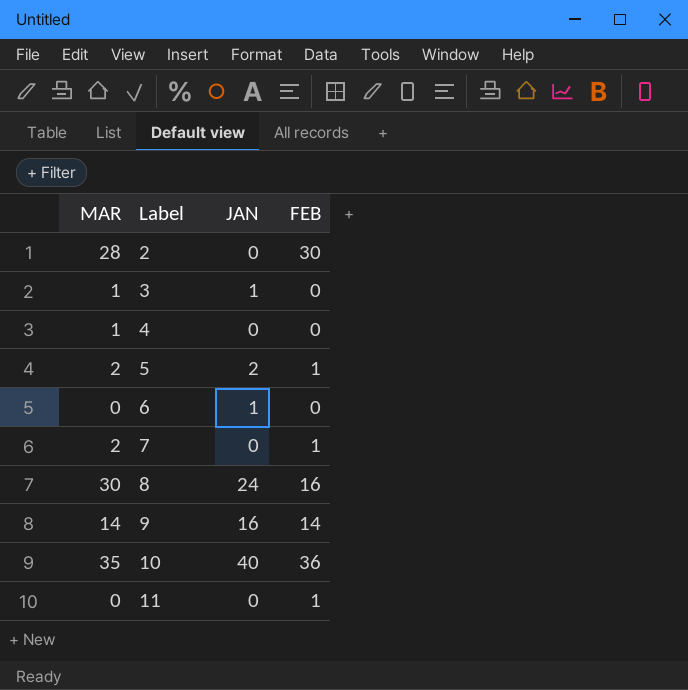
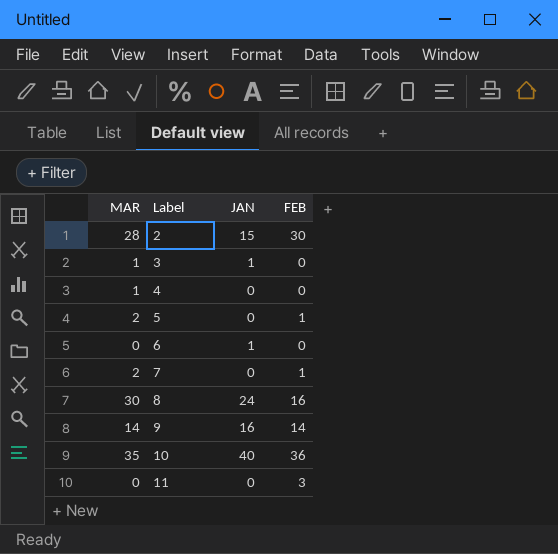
2 | JAN: 0 -> 15
5 | JAN: 2 -> 0
11 | FEB: 1 -> 3

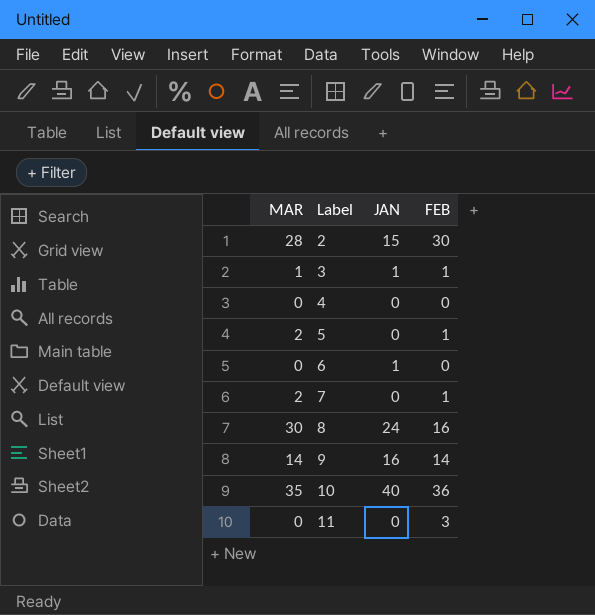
3 | FEB: 0 -> 1
4 | MAR: 1 -> 0

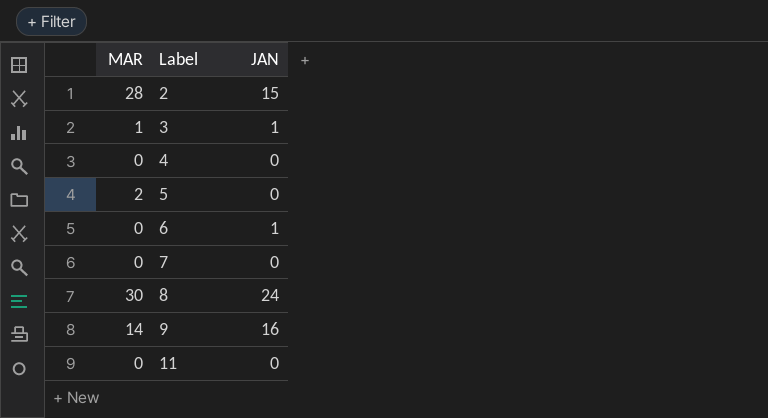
column FEB | position: 4 -> none
row 10: 35 | 40 | 36 -> none
7 | MAR: 2 -> 0

